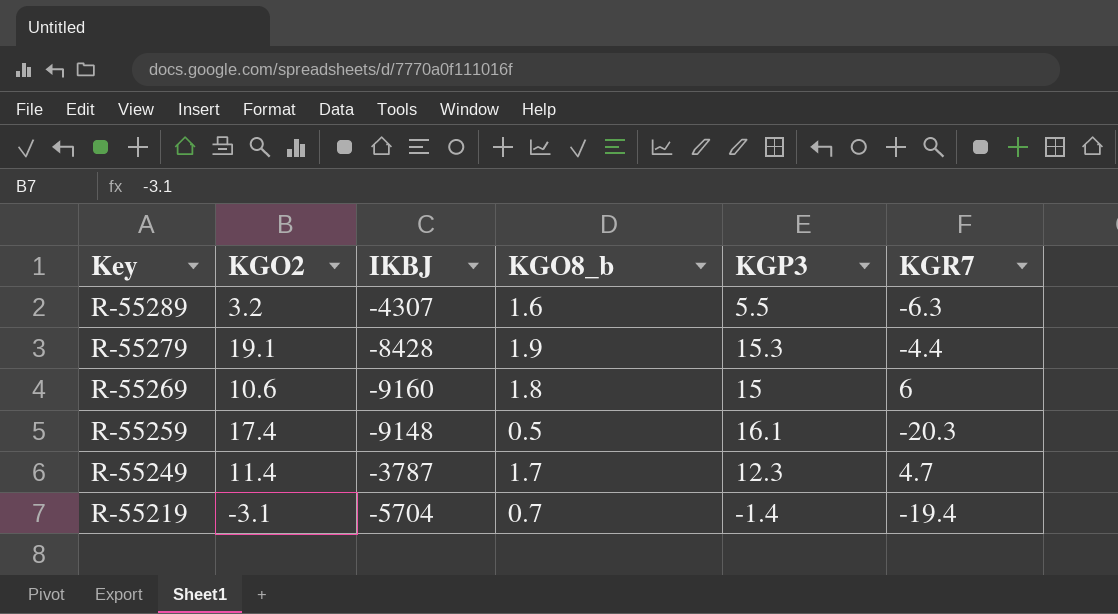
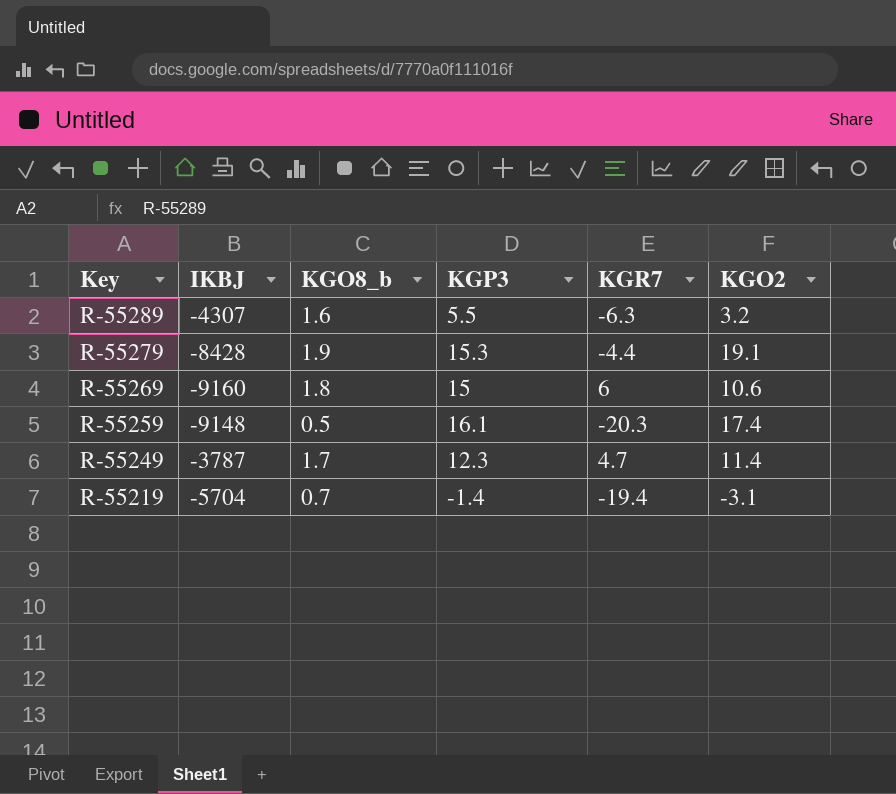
column KGO2 | position: 2 -> 6

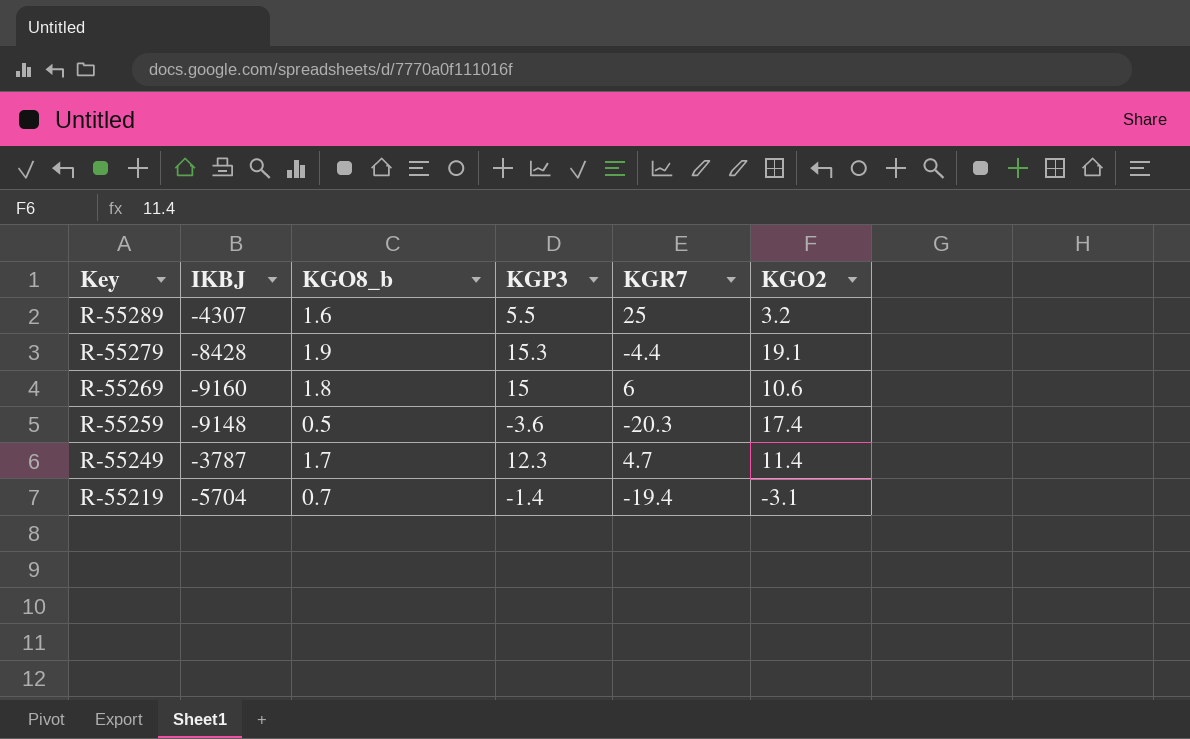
R-55289 | KGR7: -6.3 -> 25
R-55259 | KGP3: 16.1 -> -3.6

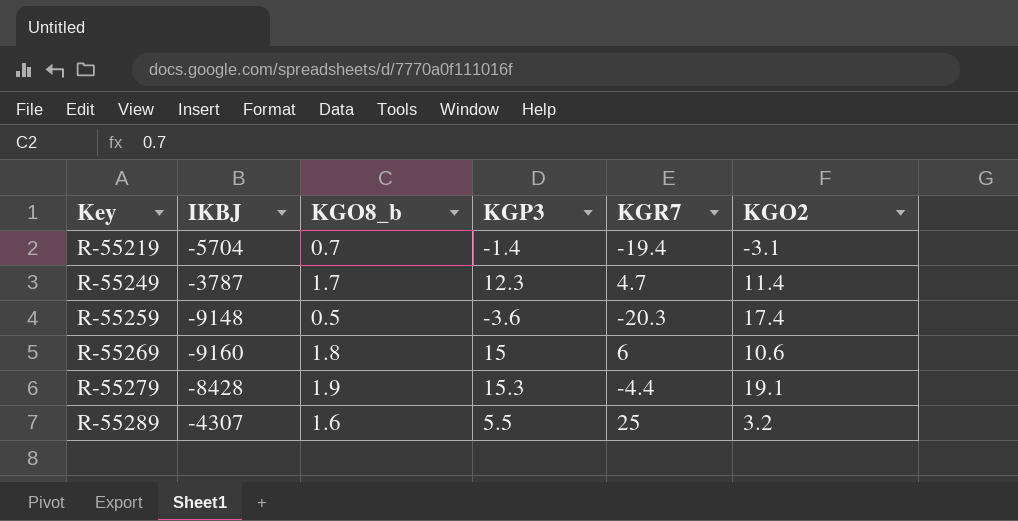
row order: Key descending -> Key ascending

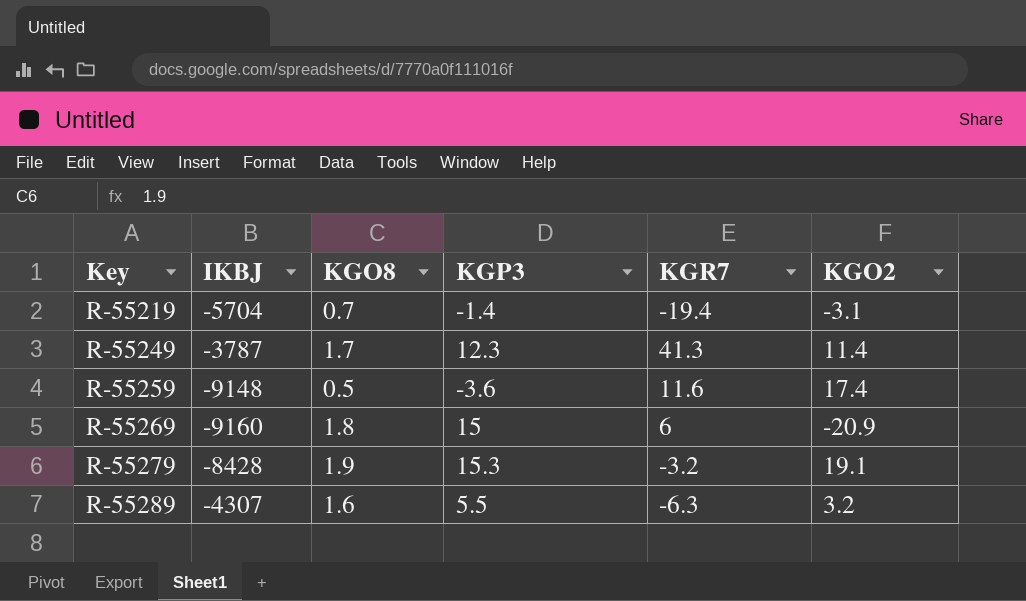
column name: KGO8_b -> KGO8
R-55249 | KGR7: 4.7 -> 41.3
R-55259 | KGR7: -20.3 -> 11.6
R-55269 | KGO2: 10.6 -> -20.9
R-55279 | KGR7: -4.4 -> -3.2
R-55289 | KGR7: 25 -> -6.3

